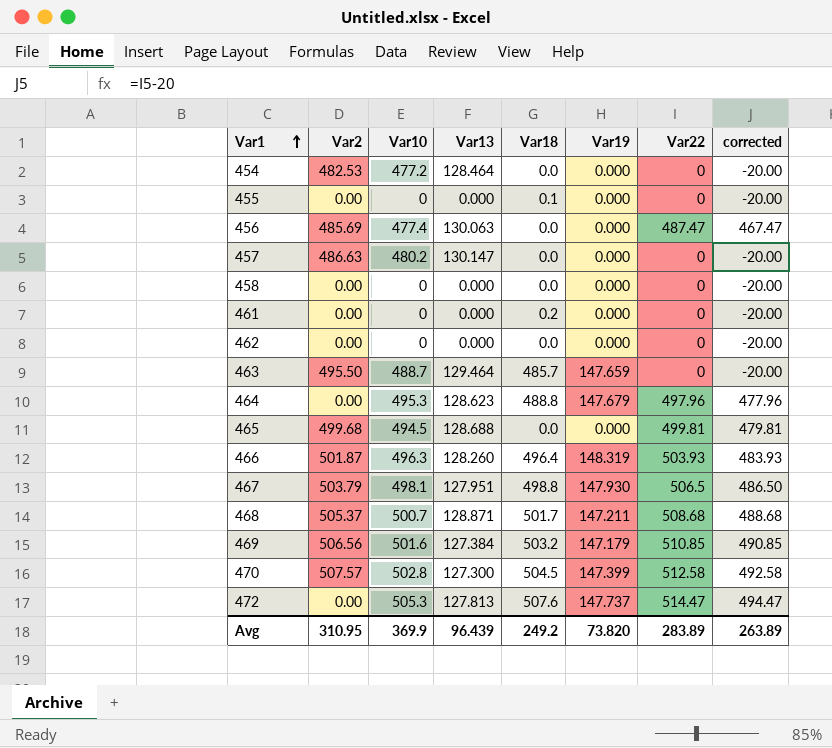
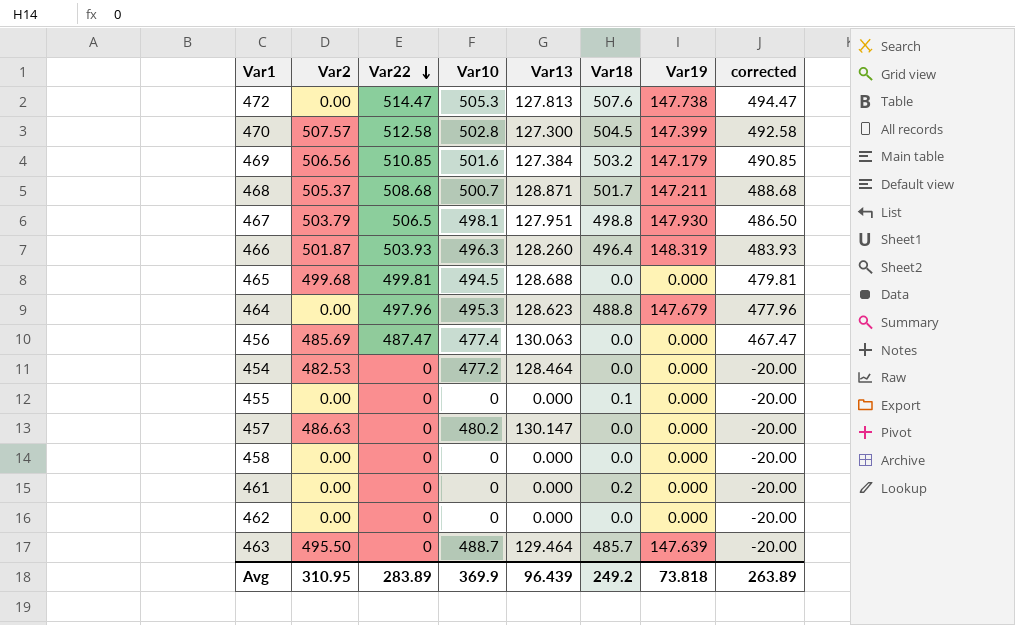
row order: Var1 ascending -> Var22 descending
column Var22 | position: 7 -> 3
472 | Var19: 147.737 -> 147.738
463 | Var19: 147.659 -> 147.639
Avg | Var19: 73.820 -> 73.818

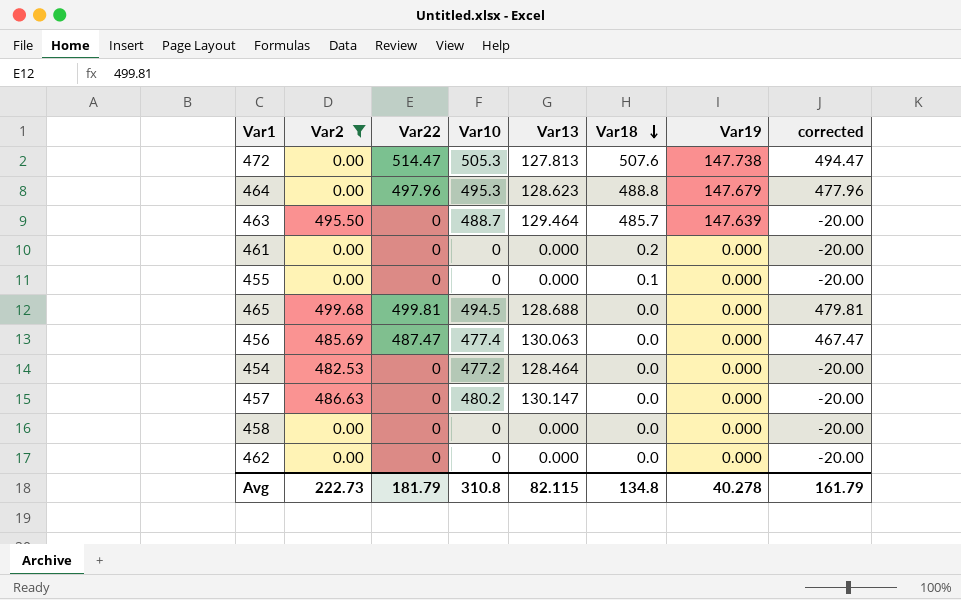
filter: none -> Var2 <= 499.68
row order: Var22 descending -> Var18 descending
Avg | Var2: 310.95 -> 222.73
Avg | Var22: 283.89 -> 181.79
Avg | Var10: 369.9 -> 310.8
Avg | Var13: 96.439 -> 82.115
Avg | Var18: 249.2 -> 134.8
Avg | Var19: 73.818 -> 40.278
Avg | corrected: 263.89 -> 161.79

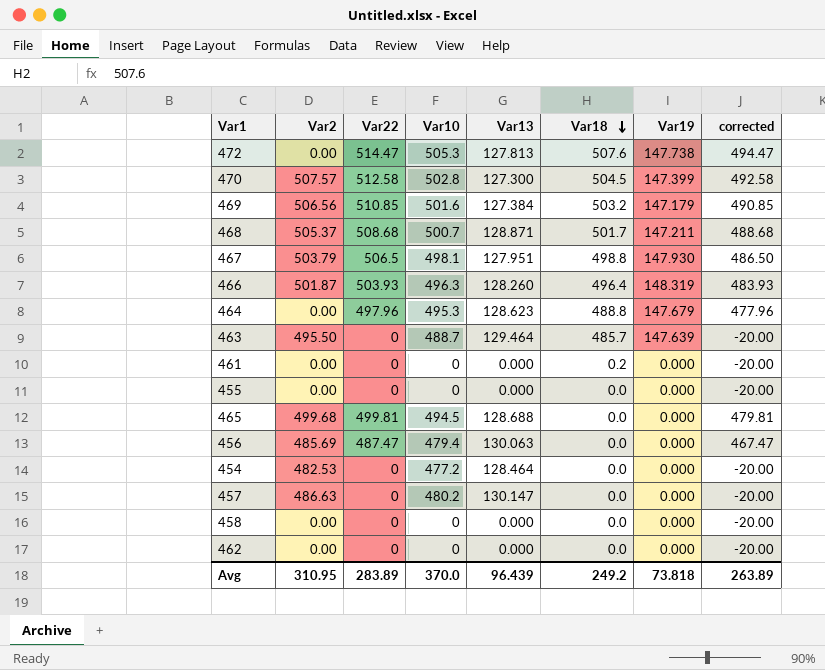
filter: Var2 <= 499.68 -> none
455 | Var18: 0.1 -> 0.0
456 | Var10: 477.4 -> 479.4
Avg | Var2: 222.73 -> 310.95
Avg | Var22: 181.79 -> 283.89
Avg | Var10: 310.8 -> 370.0
Avg | Var13: 82.115 -> 96.439
Avg | Var18: 134.8 -> 249.2
Avg | Var19: 40.278 -> 73.818
Avg | corrected: 161.79 -> 263.89

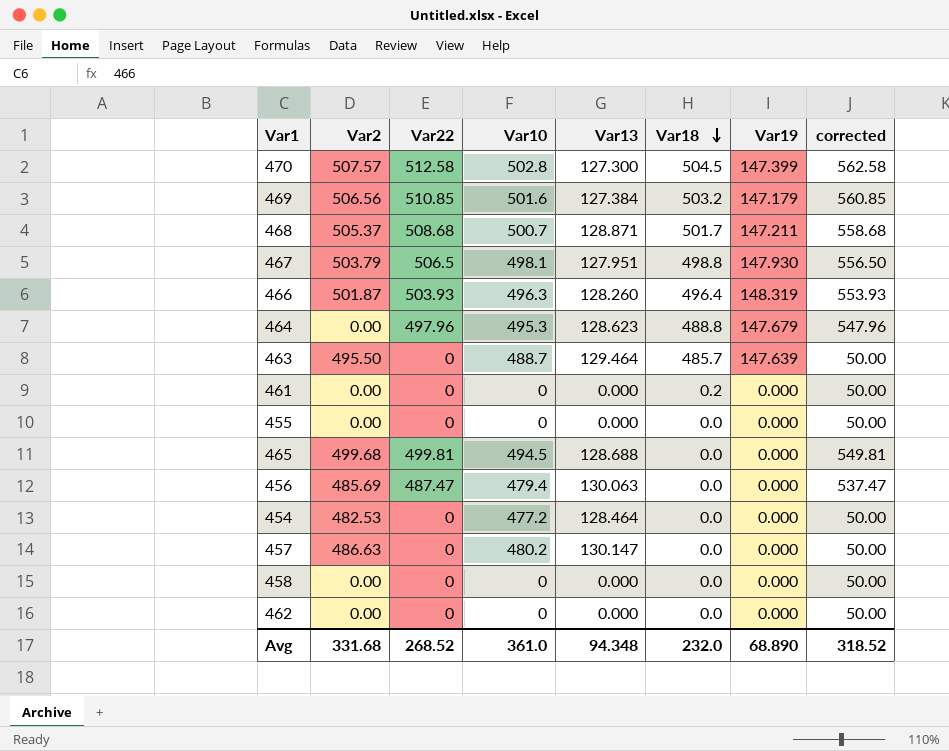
column corrected | formula: [Var22] - 20 -> [Var22] + 50
row 472: 0.00 | 514.47 | 505.3 | 127.813 | 507.6 | 147.738 | 494.47 -> none
Avg | Var2: 310.95 -> 331.68
Avg | Var22: 283.89 -> 268.52
Avg | Var10: 370.0 -> 361.0
Avg | Var13: 96.439 -> 94.348
Avg | Var18: 249.2 -> 232.0
Avg | Var19: 73.818 -> 68.890
Avg | corrected: 263.89 -> 318.52

